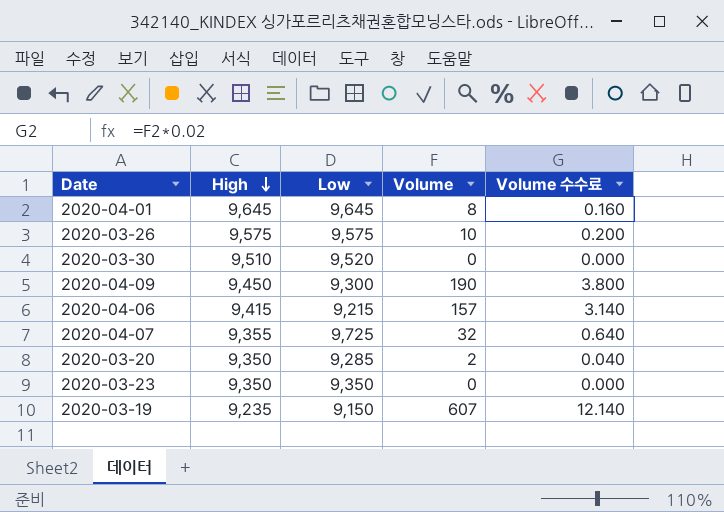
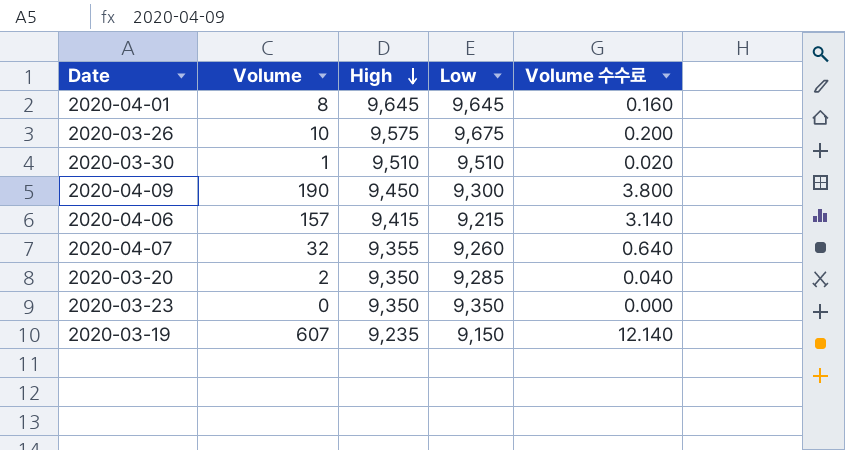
column Volume | position: 4 -> 2
2020-03-26 | Low: 9,575 -> 9,675
2020-03-30 | Volume: 0 -> 1
2020-03-30 | Low: 9,520 -> 9,510
2020-03-30 | Volume 수수료: 0.000 -> 0.020
2020-04-07 | Low: 9,725 -> 9,260

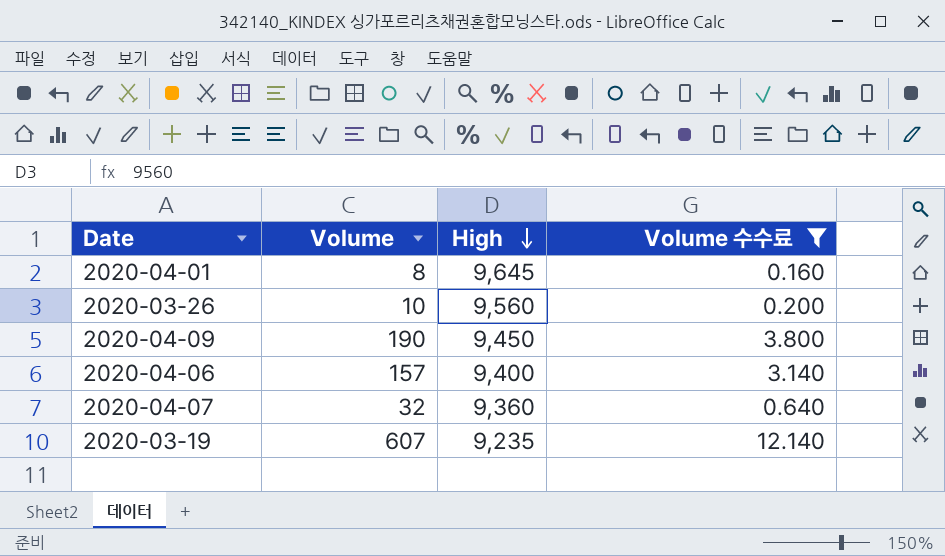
filter: none -> Volume 수수료 >= 0.160
column Low | position: 4 -> none
2020-03-26 | High: 9,575 -> 9,560
2020-04-06 | High: 9,415 -> 9,400
2020-04-07 | High: 9,355 -> 9,360

